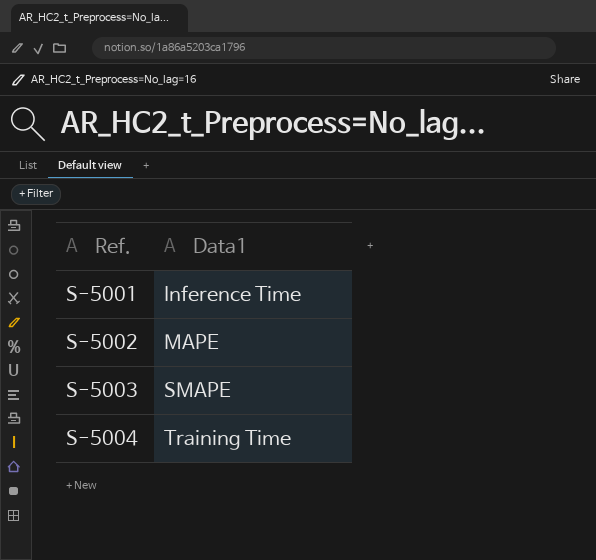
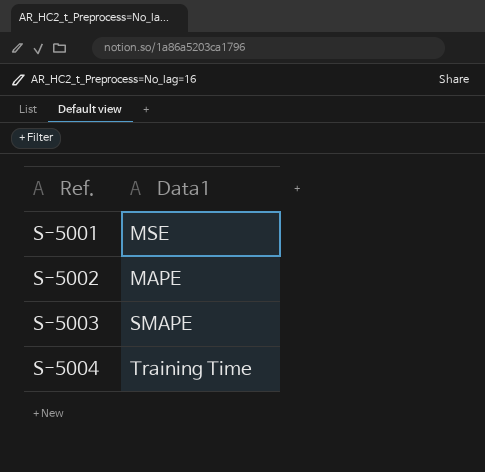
S-5001 | Data1: Inference Time -> MSE

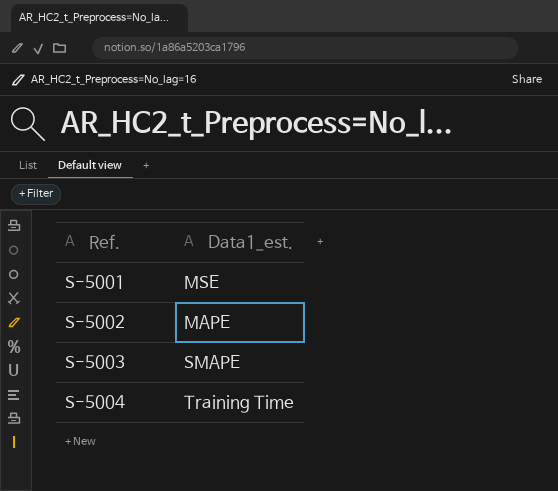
column name: Data1 -> Data1_est.

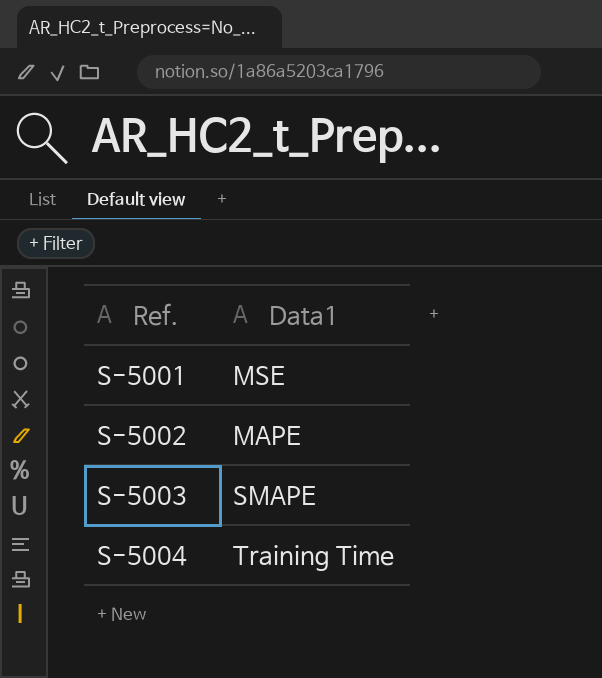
column name: Data1_est. -> Data1

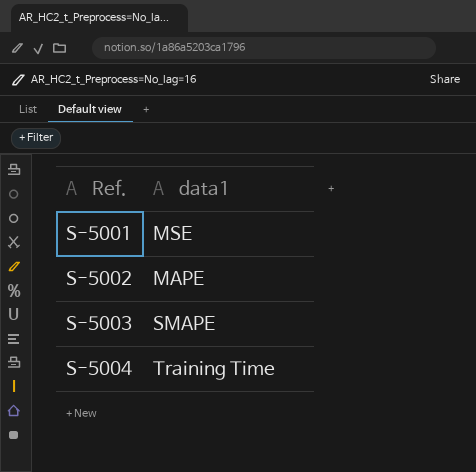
column name: Data1 -> data1

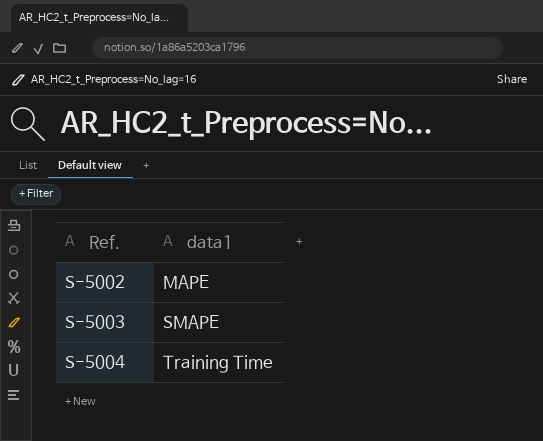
row S-5001: MSE -> none

